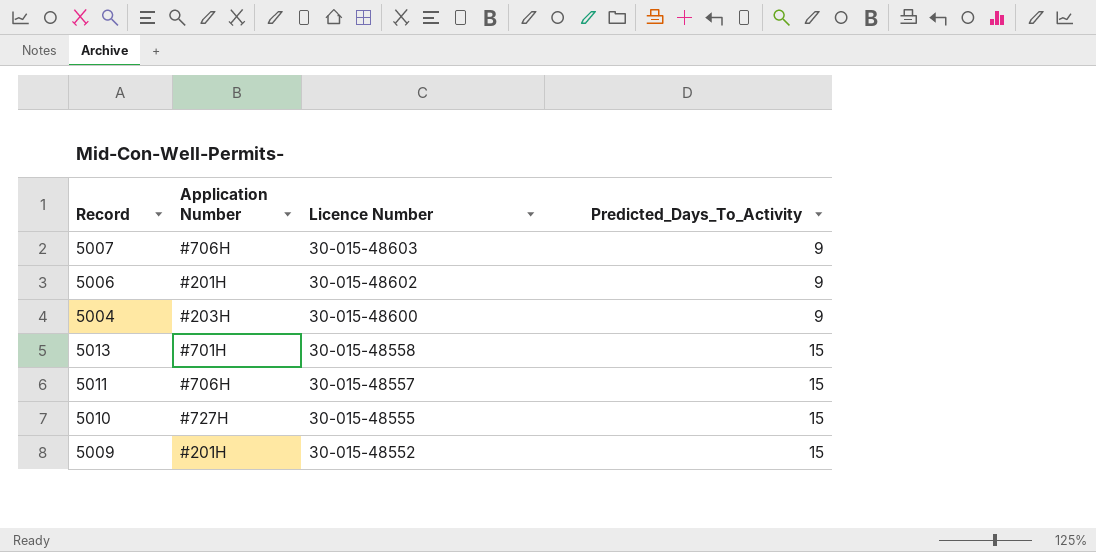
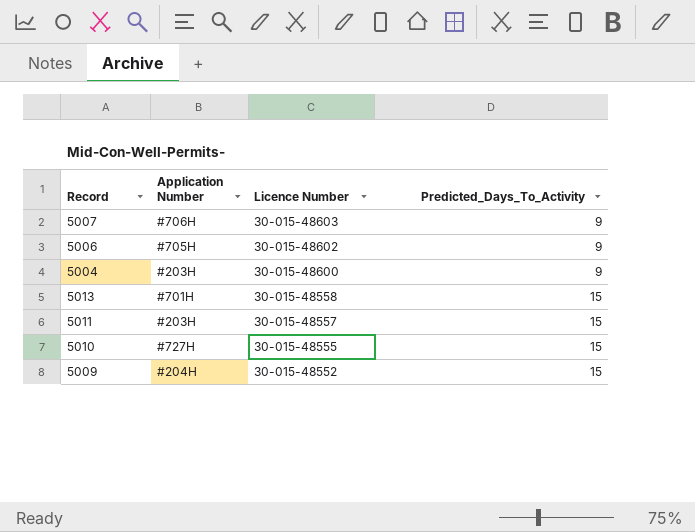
5006 | Application Number: #201H -> #705H
5011 | Application Number: #706H -> #203H
5009 | Application Number: #201H -> #204H

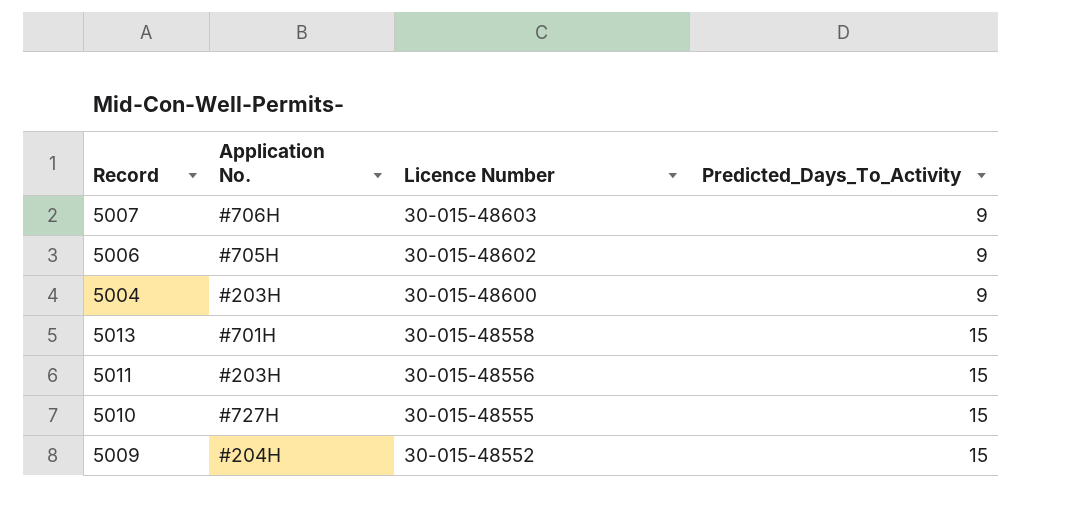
column name: Application Number -> Application No.
5011 | Licence Number: 30-015-48557 -> 30-015-48556

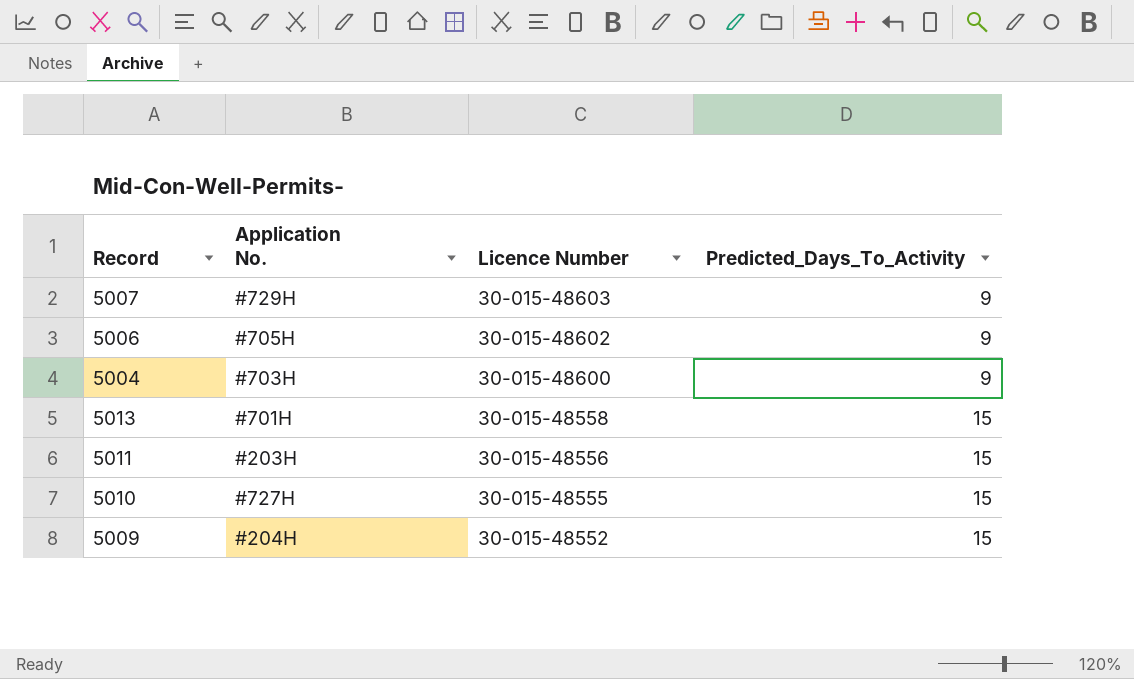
5007 | Application No.: #706H -> #729H
5004 | Application No.: #203H -> #703H

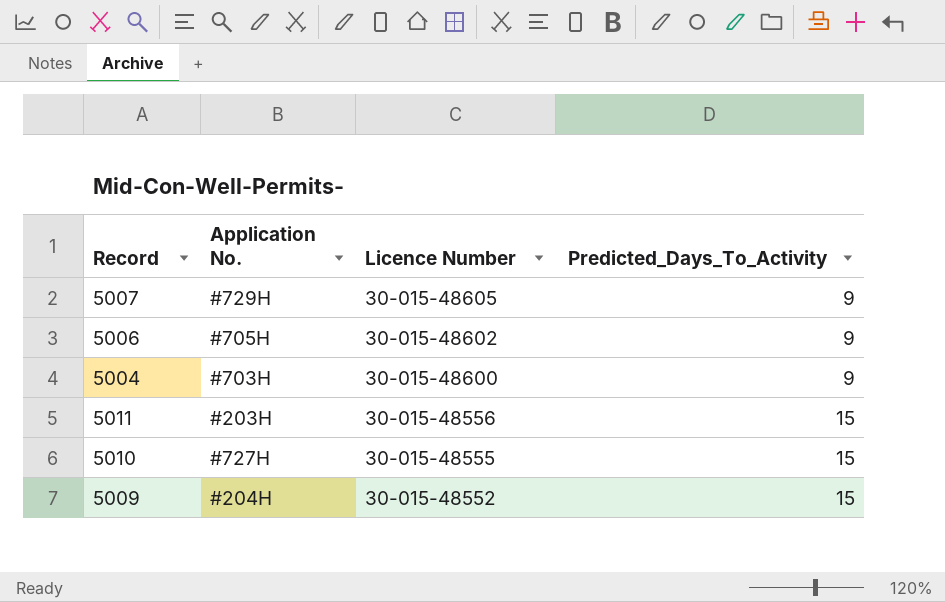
row 5013: #701H | 30-015-48558 | 15 -> none
5007 | Licence Number: 30-015-48603 -> 30-015-48605

